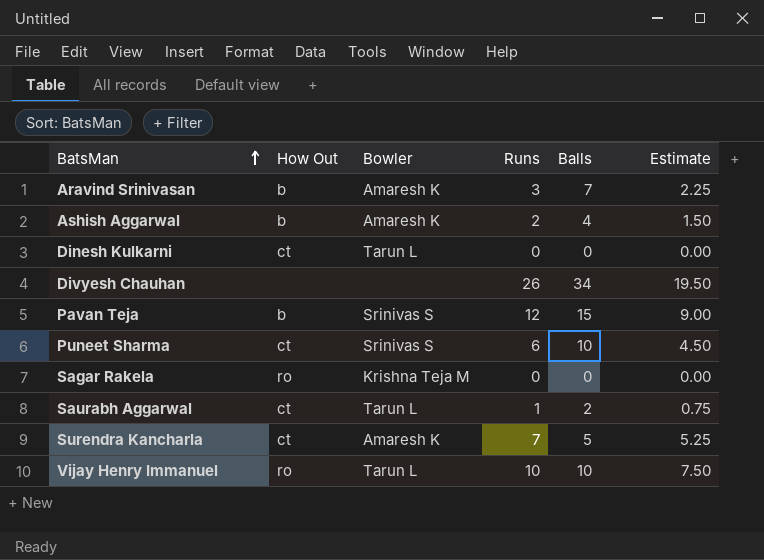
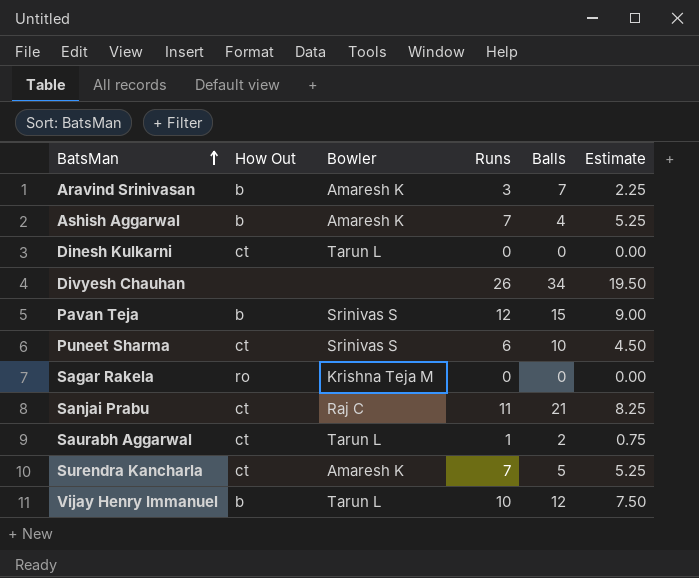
Ashish Aggarwal | Runs: 2 -> 7
Ashish Aggarwal | Estimate: 1.50 -> 5.25
row Sanjai Prabu: none -> ct | Raj C | 11 | 21 | 8.25
Vijay Henry Immanuel | How Out: ro -> b
Vijay Henry Immanuel | Balls: 10 -> 12

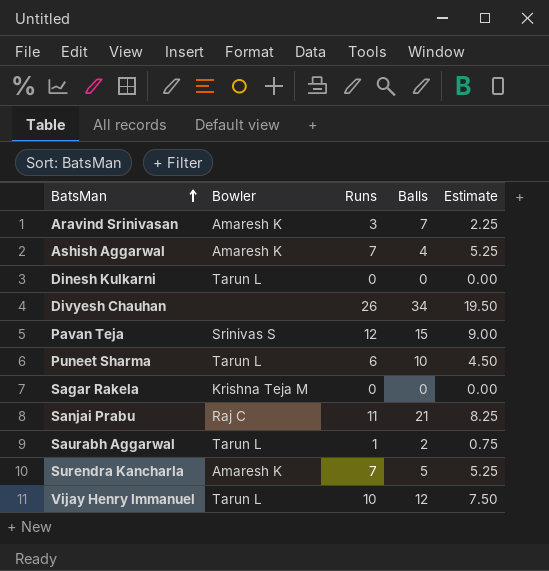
column How Out | position: 2 -> none
Puneet Sharma | Bowler: Srinivas S -> Tarun L

